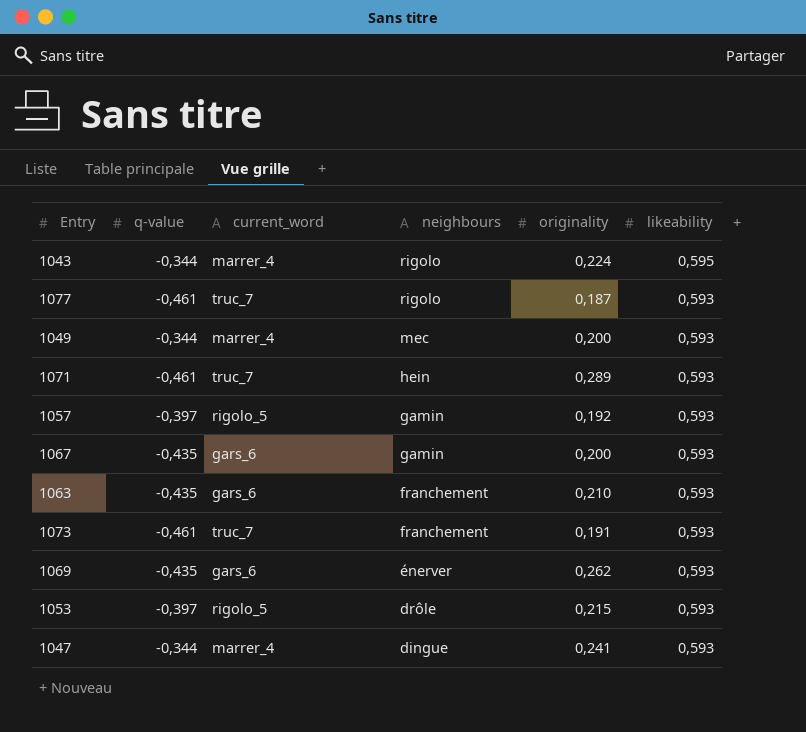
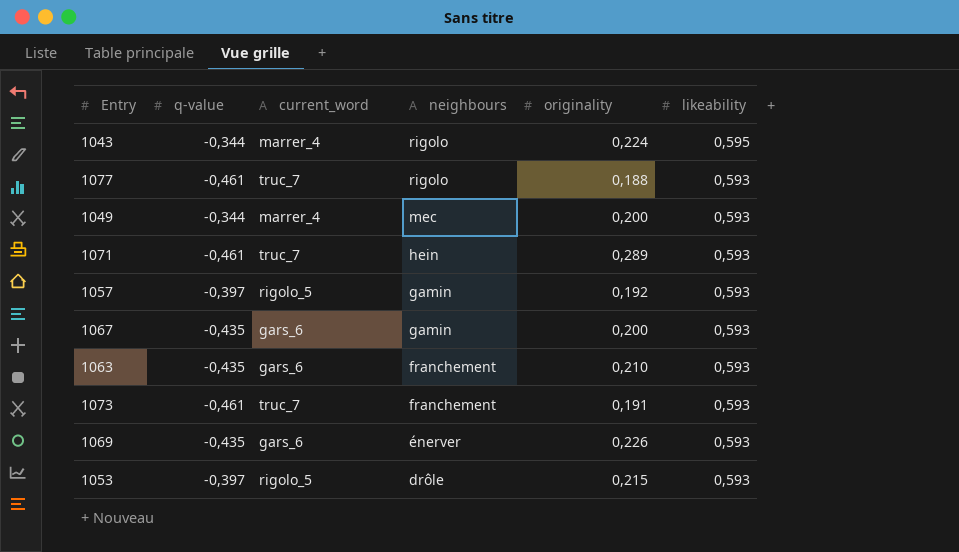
row 1047: -0,344 | marrer_4 | dingue | 0,241 | 0,593 -> none
1077 | originality: 0,187 -> 0,188
1069 | originality: 0,262 -> 0,226

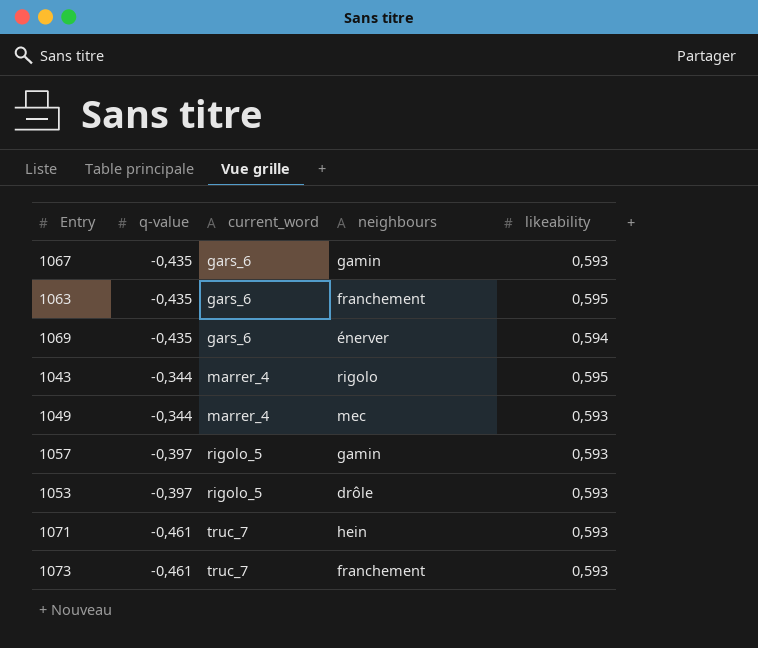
row order: neighbours descending -> current_word ascending
column originality | position: 5 -> none
row 1077: -0,461 | truc_7 | rigolo | 0,188 | 0,593 -> none
1063 | likeability: 0,593 -> 0,595
1069 | likeability: 0,593 -> 0,594

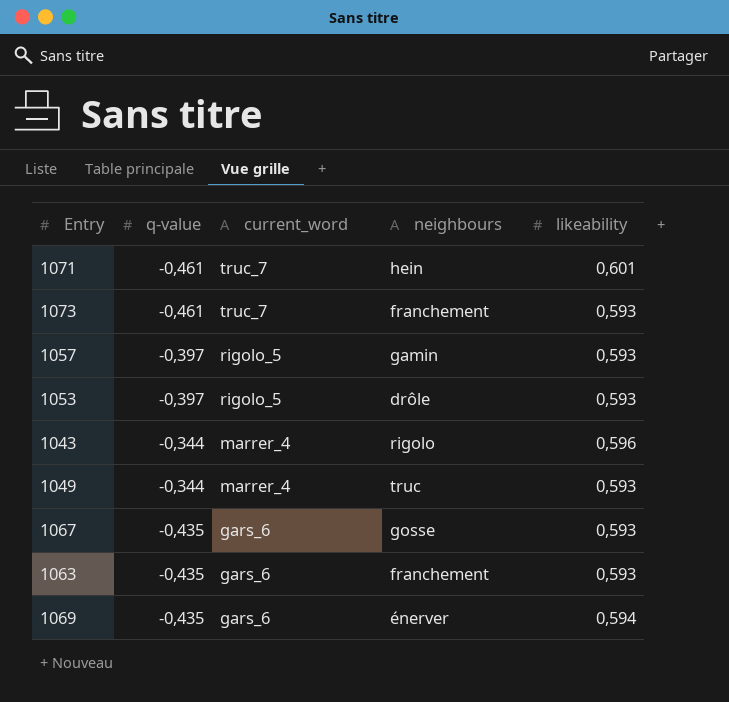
row order: current_word ascending -> current_word descending
1071 | likeability: 0,593 -> 0,601
1043 | likeability: 0,595 -> 0,596
1049 | neighbours: mec -> truc
1067 | neighbours: gamin -> gosse
1063 | likeability: 0,595 -> 0,593

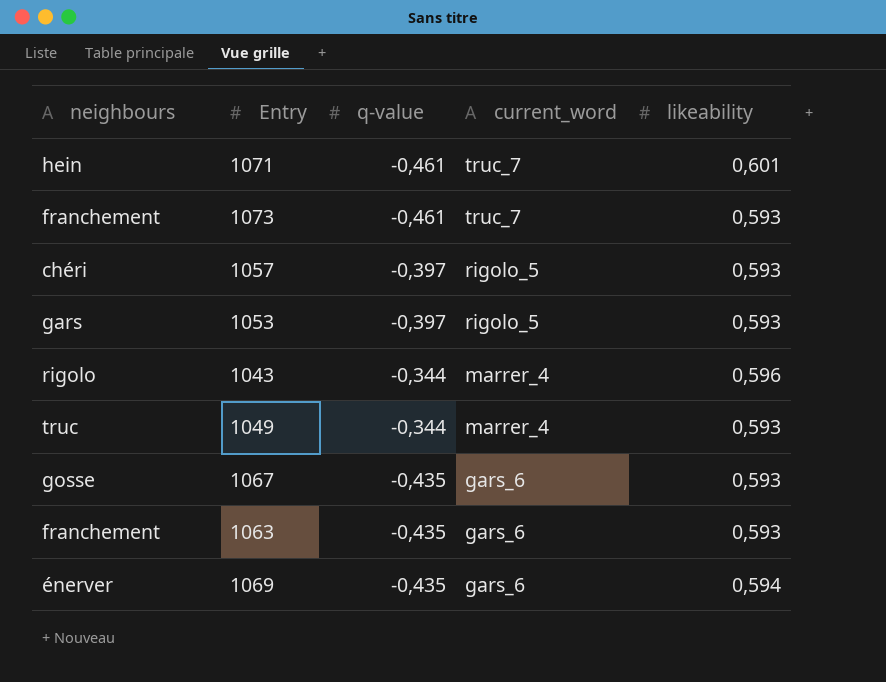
column neighbours | position: 4 -> 1
1057 | neighbours: gamin -> chéri
1053 | neighbours: drôle -> gars

